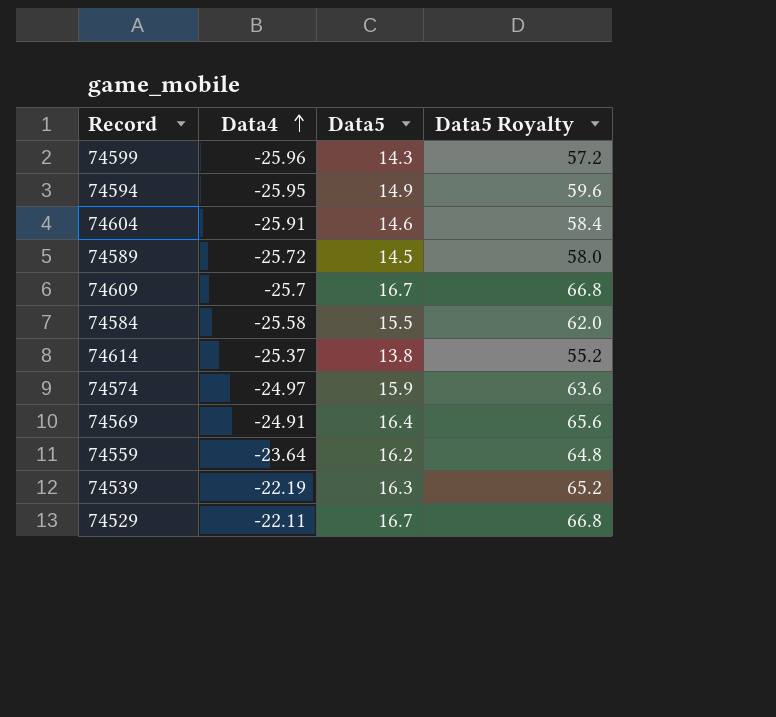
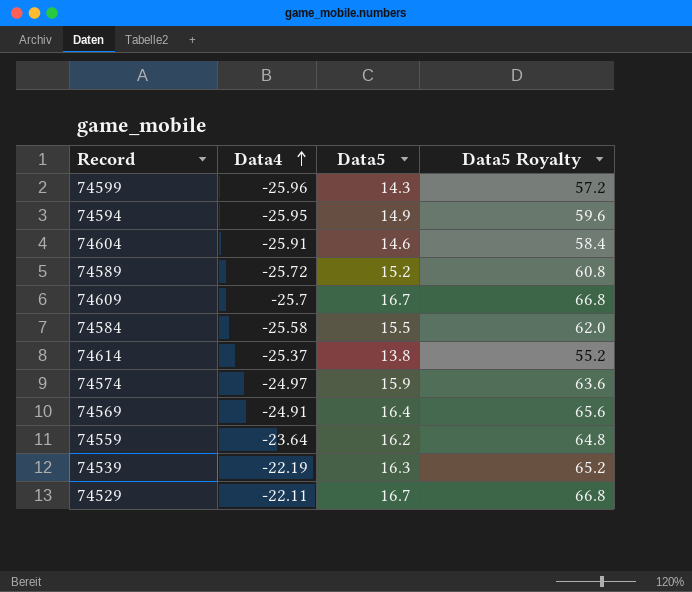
74589 | Data5: 14.5 -> 15.2
74589 | Data5 Royalty: 58.0 -> 60.8

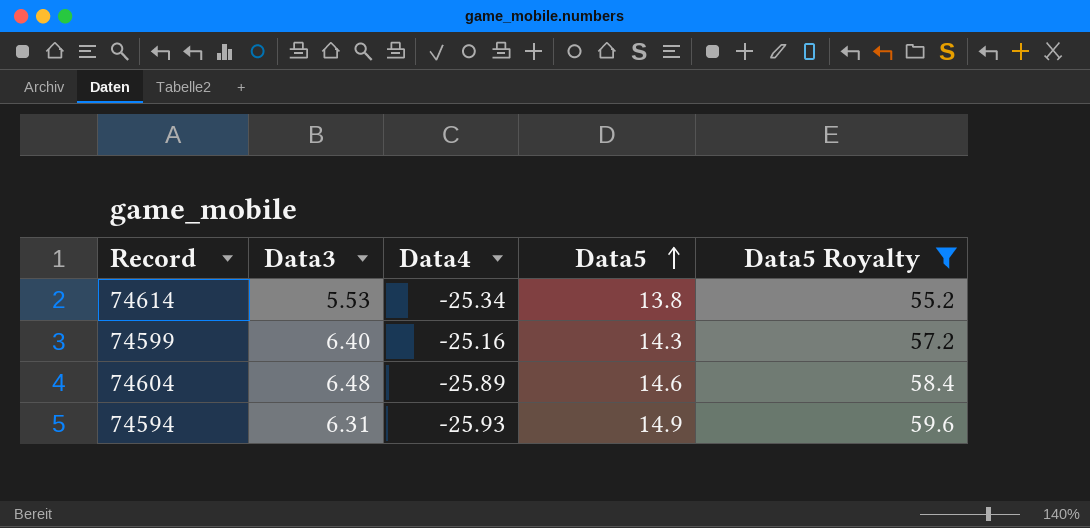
filter: none -> Data5 Royalty <= 59.6
row order: Data4 ascending -> Data5 ascending
column Data3 | position: none -> 2
74614 | Data4: -25.37 -> -25.34
74599 | Data4: -25.96 -> -25.16
74604 | Data4: -25.91 -> -25.89
74594 | Data4: -25.95 -> -25.93

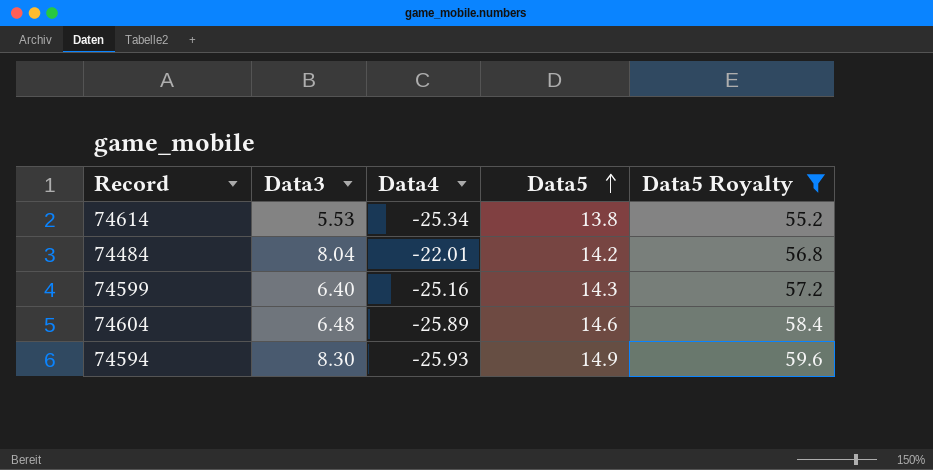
row 74484: none -> 8.04 | -22.01 | 14.2 | 56.8
74594 | Data3: 6.31 -> 8.30

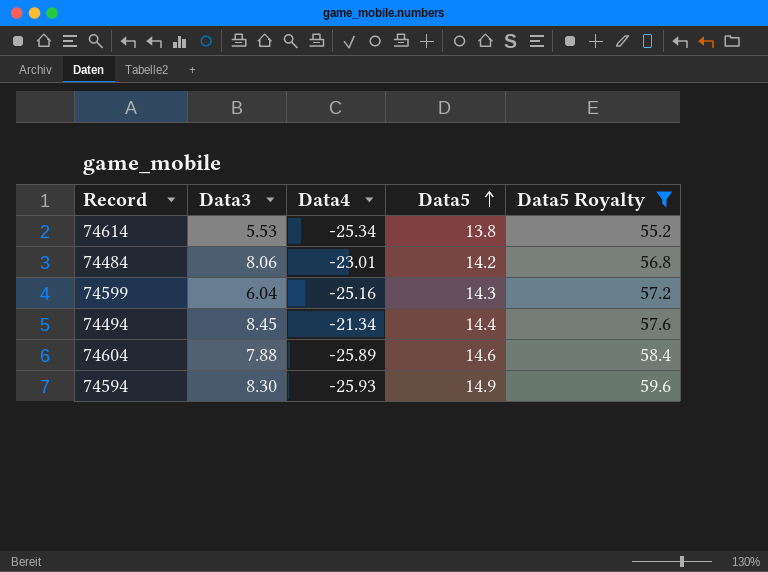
74484 | Data3: 8.04 -> 8.06
74484 | Data4: -22.01 -> -23.01
74599 | Data3: 6.40 -> 6.04
row 74494: none -> 8.45 | -21.34 | 14.4 | 57.6
74604 | Data3: 6.48 -> 7.88

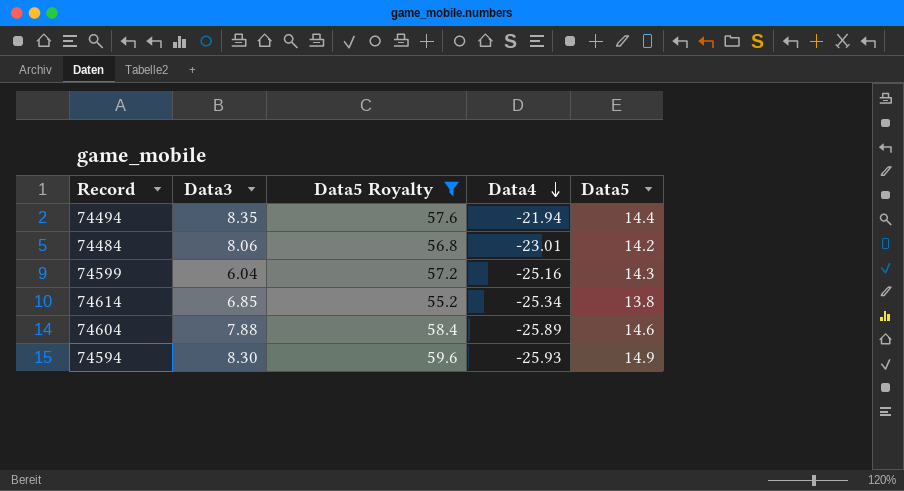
row order: Data5 ascending -> Data4 descending
column Data5 Royalty | position: 5 -> 3
74494 | Data3: 8.45 -> 8.35
74494 | Data4: -21.34 -> -21.94
74614 | Data3: 5.53 -> 6.85

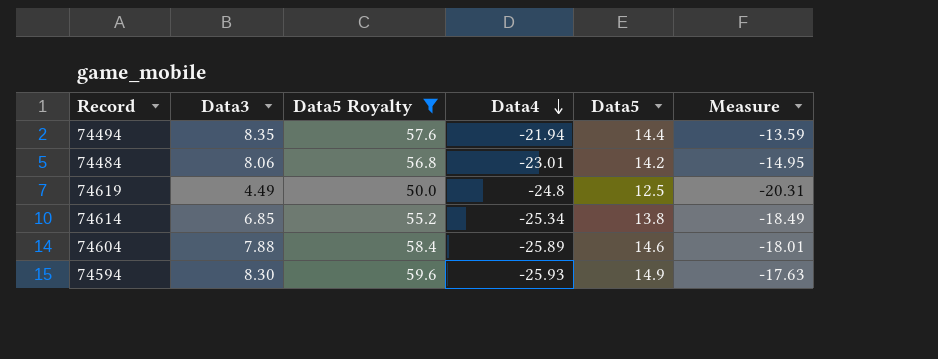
column Measure | formula: none -> [Data3] + [Data4]
row 74599: 6.04 | 57.2 | -25.16 | 14.3 -> none
row 74619: none -> 4.49 | 50.0 | -24.8 | 12.5 | -20.31

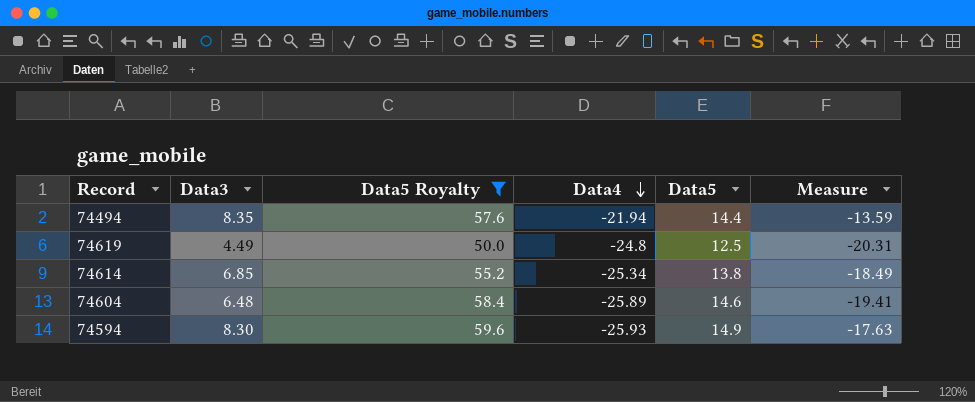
row 74484: 8.06 | 56.8 | -23.01 | 14.2 | -14.95 -> none
74604 | Data3: 7.88 -> 6.48
74604 | Measure: -18.01 -> -19.41

